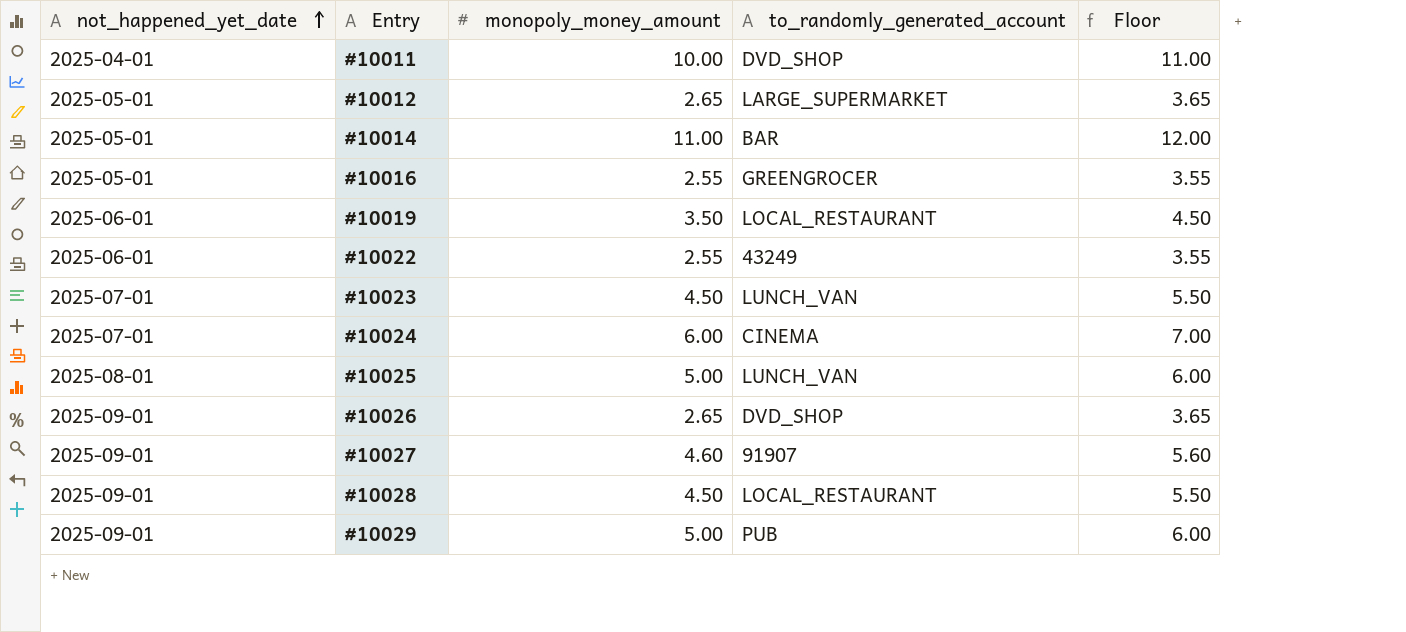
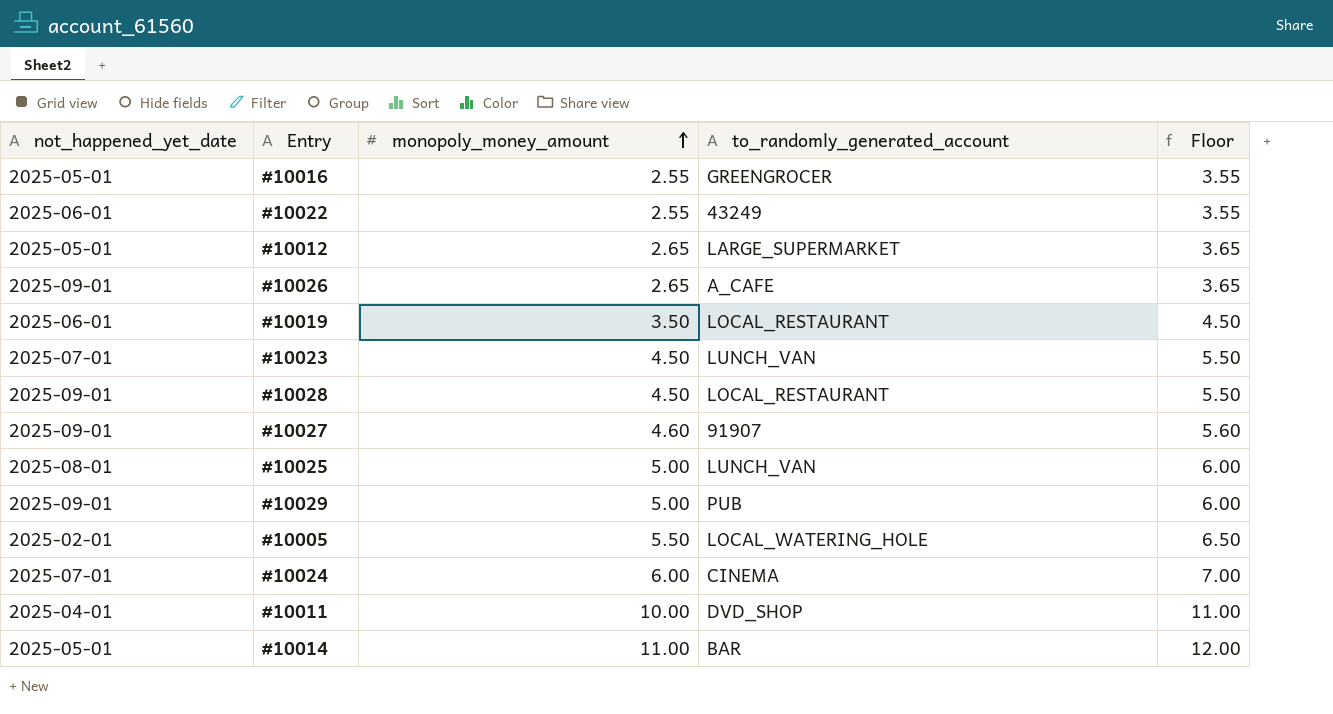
row order: not_happened_yet_date ascending -> monopoly_money_amount ascending
#10026 | to_randomly_generated_account: DVD_SHOP -> A_CAFE
row #10005: none -> 2025-02-01 | 5.50 | LOCAL_WATERING_HOLE | 6.50

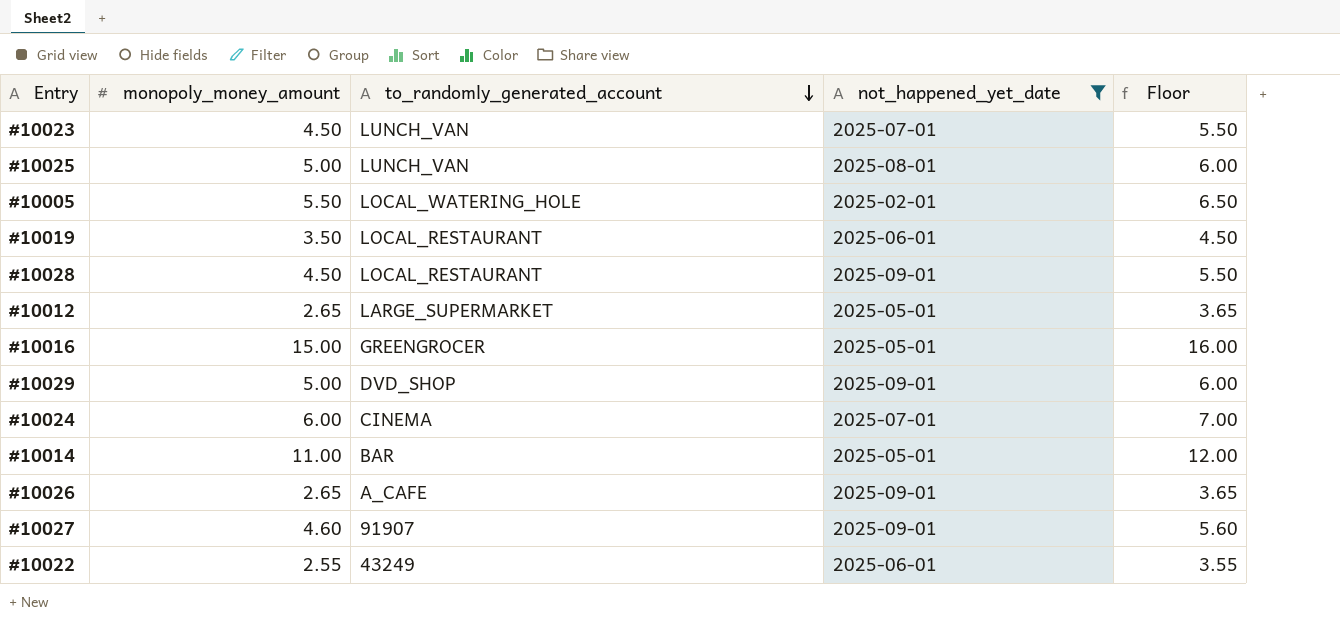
filter: none -> not_happened_yet_date != 2025-04-01
row order: monopoly_money_amount ascending -> to_randomly_generated_account descending
column not_happened_yet_date | position: 1 -> 4
#10016 | monopoly_money_amount: 2.55 -> 15.00
#10016 | Floor: 3.55 -> 16.00
#10029 | to_randomly_generated_account: PUB -> DVD_SHOP

